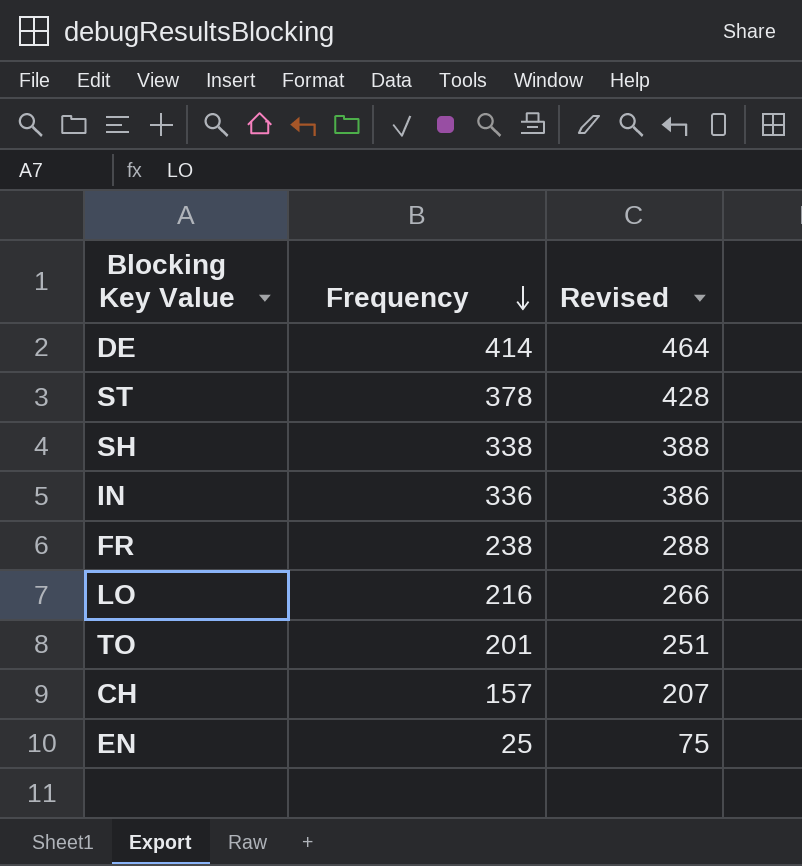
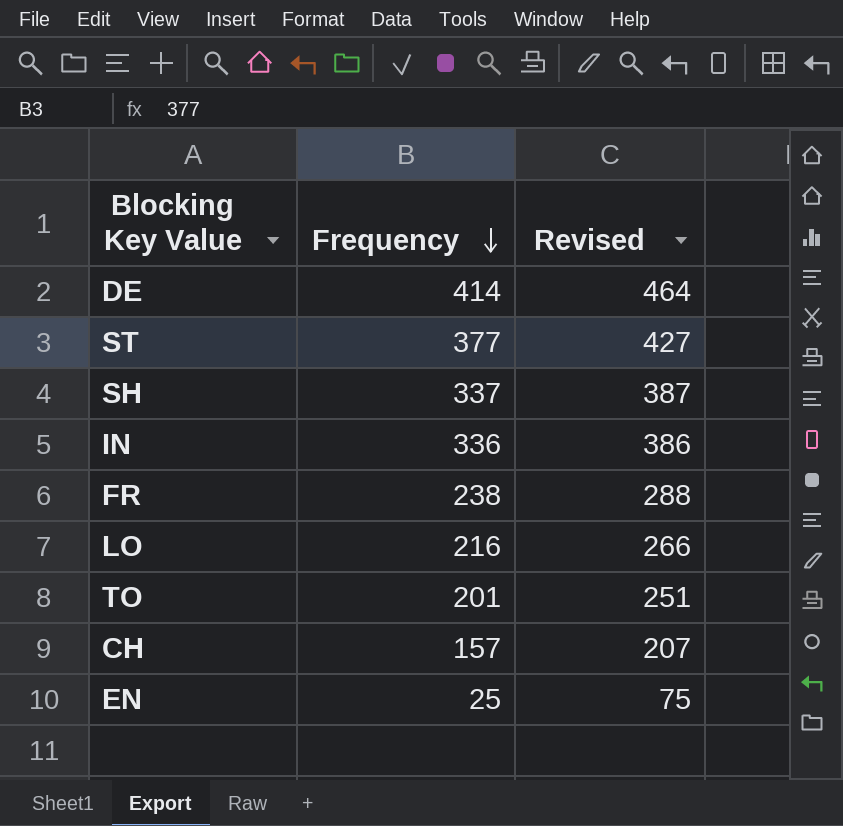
ST | Frequency: 378 -> 377
ST | Revised: 428 -> 427
SH | Frequency: 338 -> 337
SH | Revised: 388 -> 387

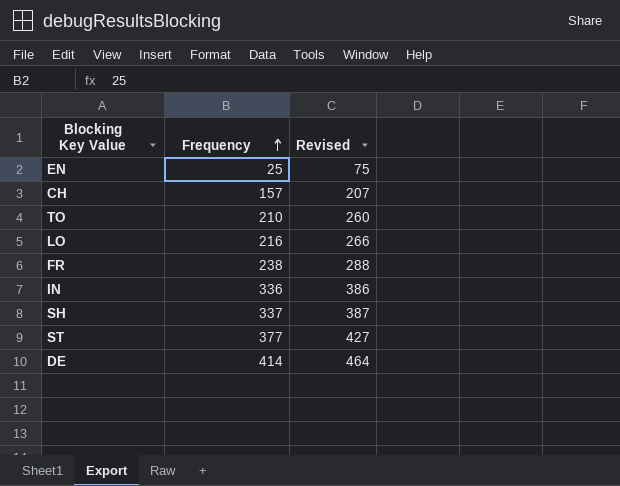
row order: Frequency descending -> Frequency ascending
TO | Frequency: 201 -> 210
TO | Revised: 251 -> 260

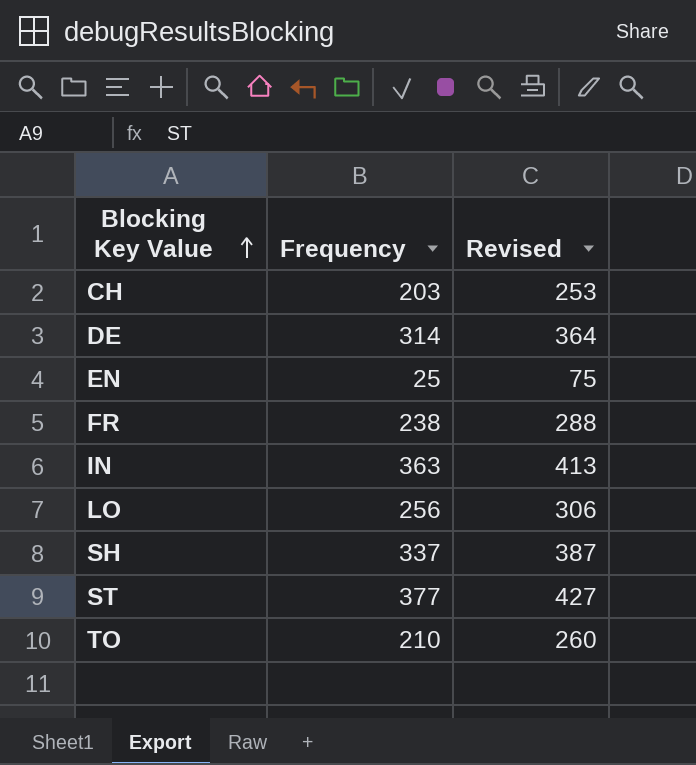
row order: Frequency ascending -> Blocking Key Value ascending
CH | Frequency: 157 -> 203
CH | Revised: 207 -> 253
DE | Frequency: 414 -> 314
DE | Revised: 464 -> 364
IN | Frequency: 336 -> 363
IN | Revised: 386 -> 413
LO | Frequency: 216 -> 256
LO | Revised: 266 -> 306

